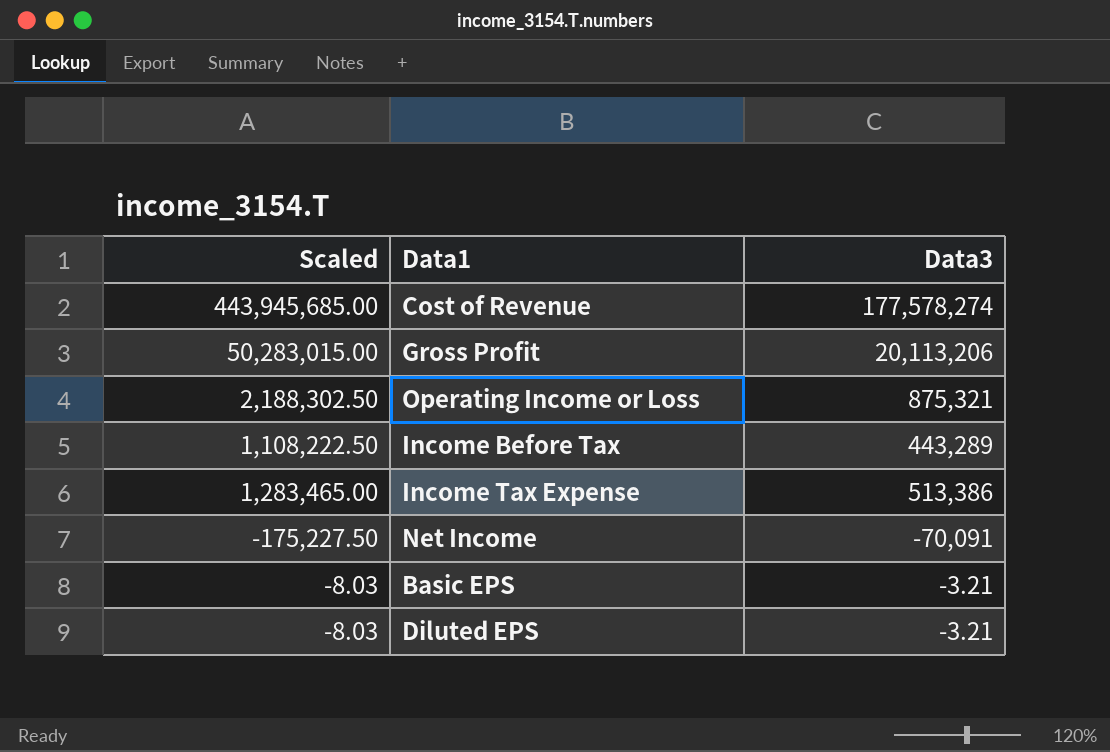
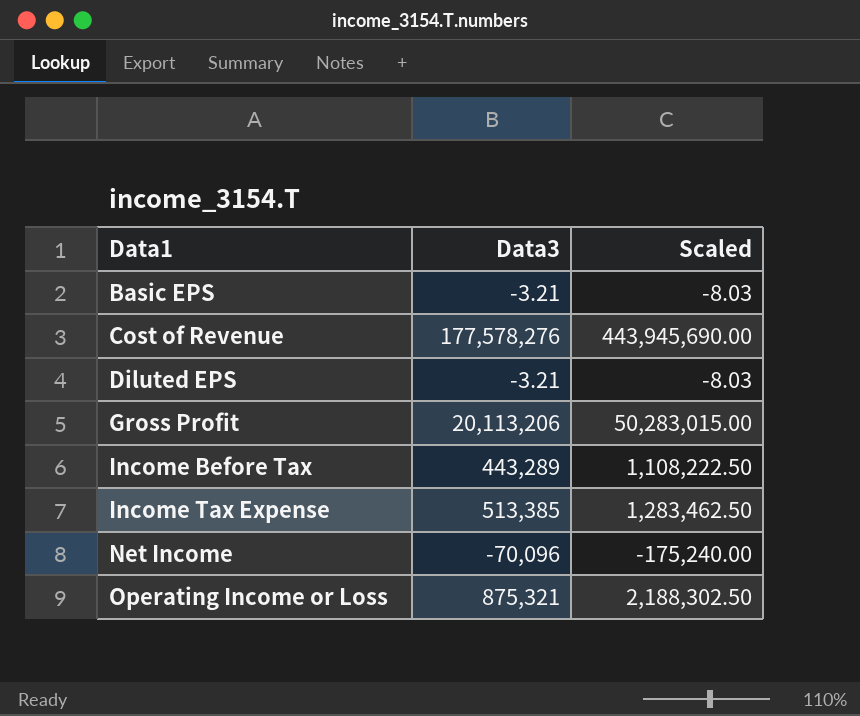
row order: none -> Data1 ascending
column Scaled | position: 1 -> 3
Cost of Revenue | Data3: 177,578,274 -> 177,578,276
Cost of Revenue | Scaled: 443,945,685.00 -> 443,945,690.00
Income Tax Expense | Data3: 513,386 -> 513,385
Income Tax Expense | Scaled: 1,283,465.00 -> 1,283,462.50
Net Income | Data3: -70,091 -> -70,096
Net Income | Scaled: -175,227.50 -> -175,240.00

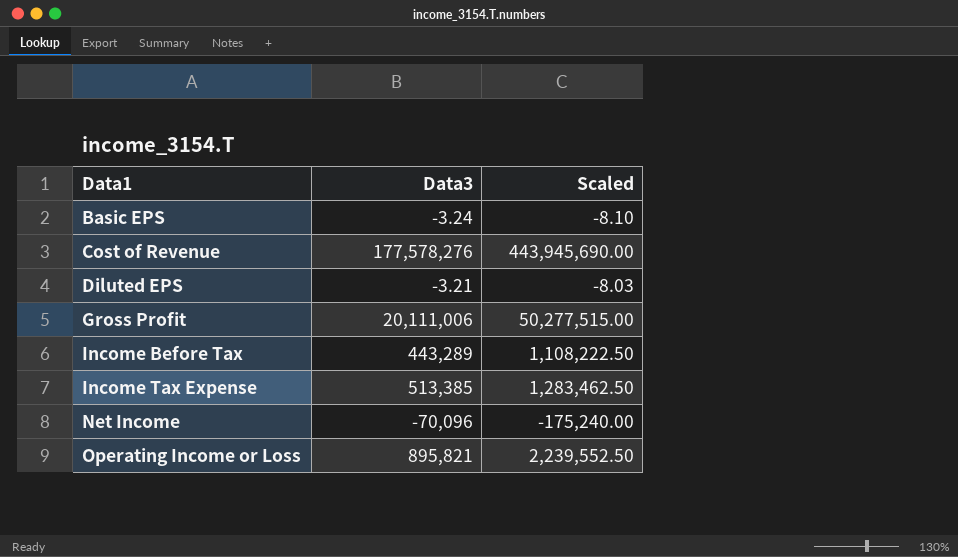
Basic EPS | Data3: -3.21 -> -3.24
Basic EPS | Scaled: -8.03 -> -8.10
Gross Profit | Data3: 20,113,206 -> 20,111,006
Gross Profit | Scaled: 50,283,015.00 -> 50,277,515.00
Operating Income or Loss | Data3: 875,321 -> 895,821
Operating Income or Loss | Scaled: 2,188,302.50 -> 2,239,552.50

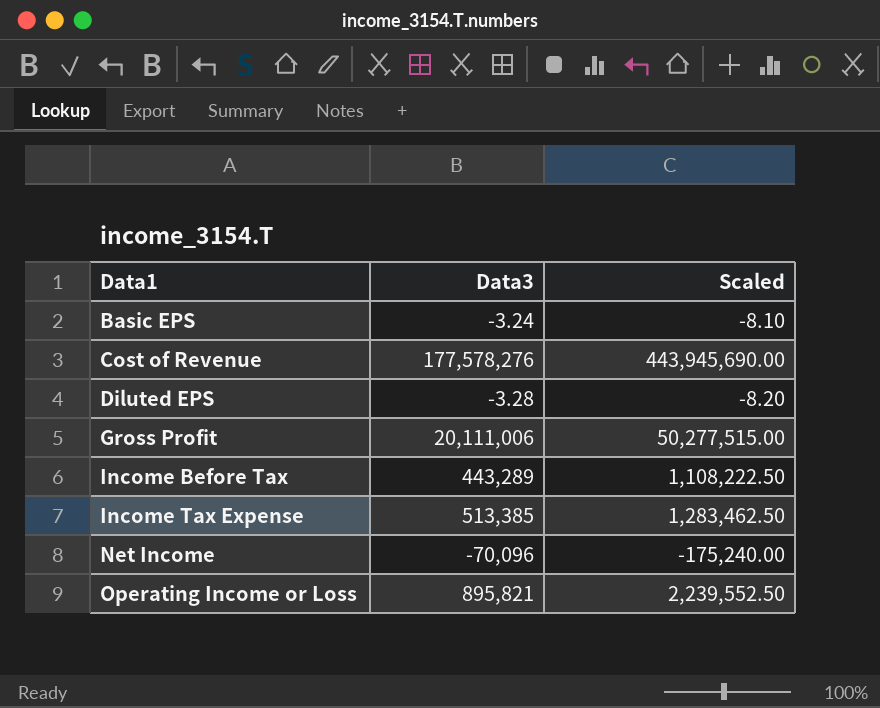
Diluted EPS | Data3: -3.21 -> -3.28
Diluted EPS | Scaled: -8.03 -> -8.20

